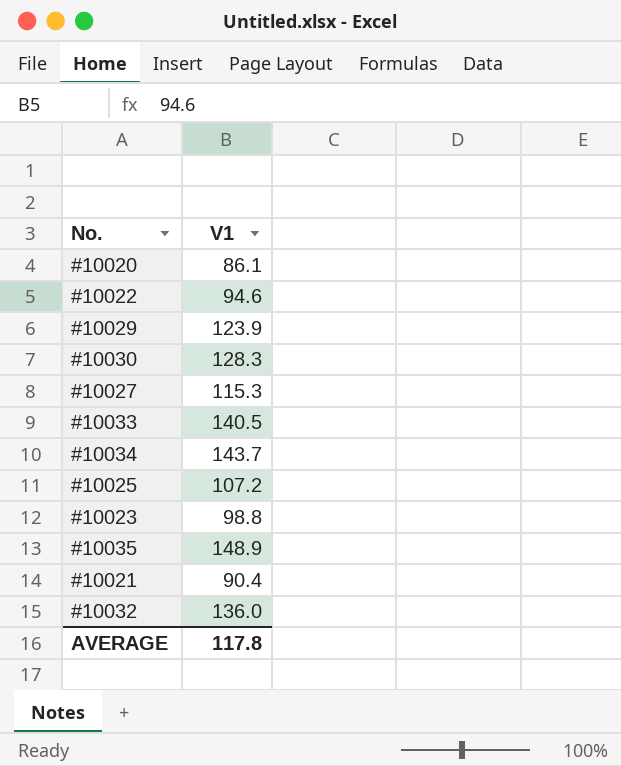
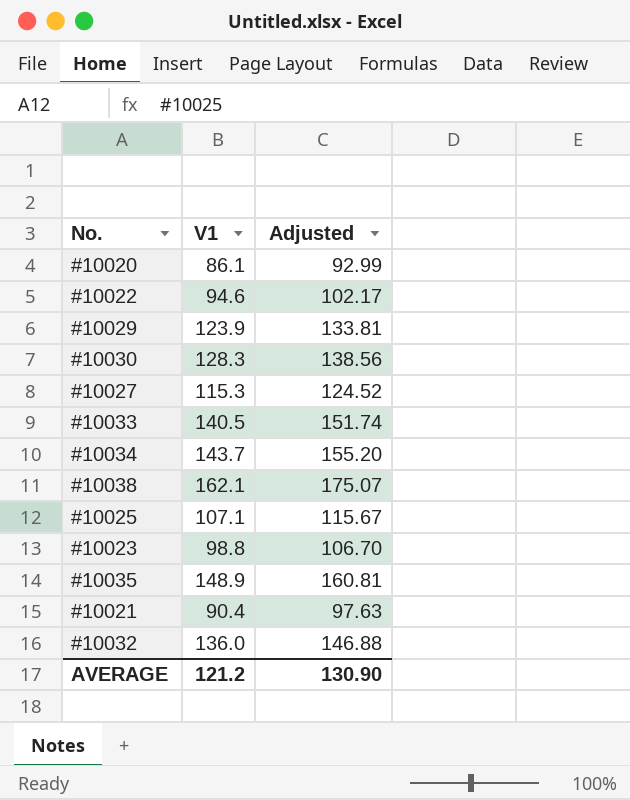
column Adjusted | formula: none -> [V1] * 1.08
row #10038: none -> 162.1 | 175.07
#10025 | V1: 107.2 -> 107.1
AVERAGE | V1: 117.8 -> 121.2

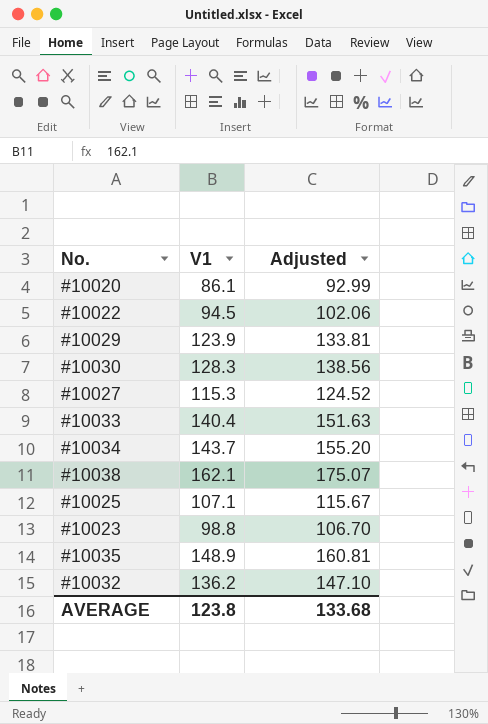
row #10021: 90.4 | 97.63 -> none
#10022 | V1: 94.6 -> 94.5
#10022 | Adjusted: 102.17 -> 102.06
#10033 | V1: 140.5 -> 140.4
#10033 | Adjusted: 151.74 -> 151.63
#10032 | V1: 136.0 -> 136.2
#10032 | Adjusted: 146.88 -> 147.10
AVERAGE | V1: 121.2 -> 123.8
AVERAGE | Adjusted: 130.90 -> 133.68

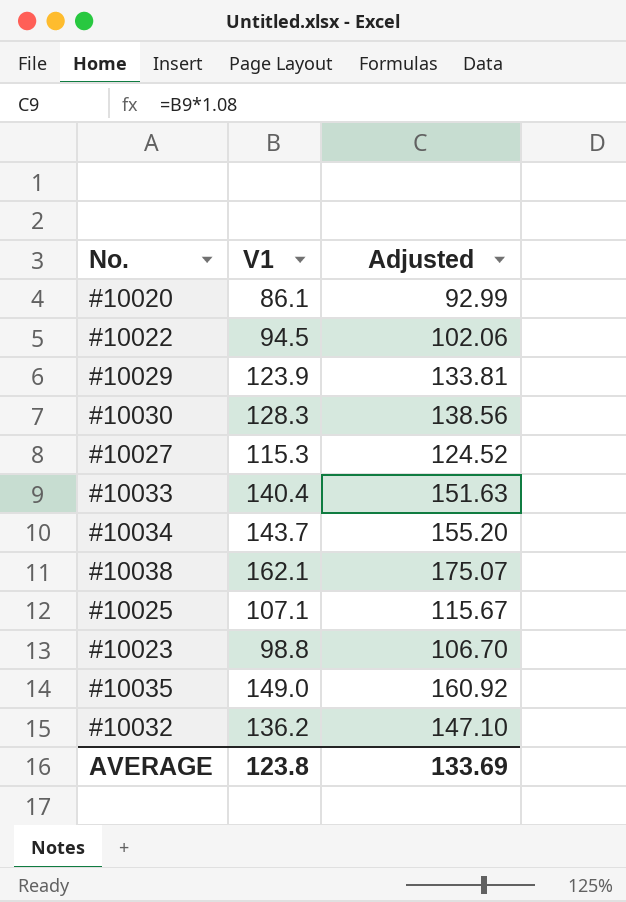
#10035 | V1: 148.9 -> 149.0
#10035 | Adjusted: 160.81 -> 160.92
AVERAGE | Adjusted: 133.68 -> 133.69

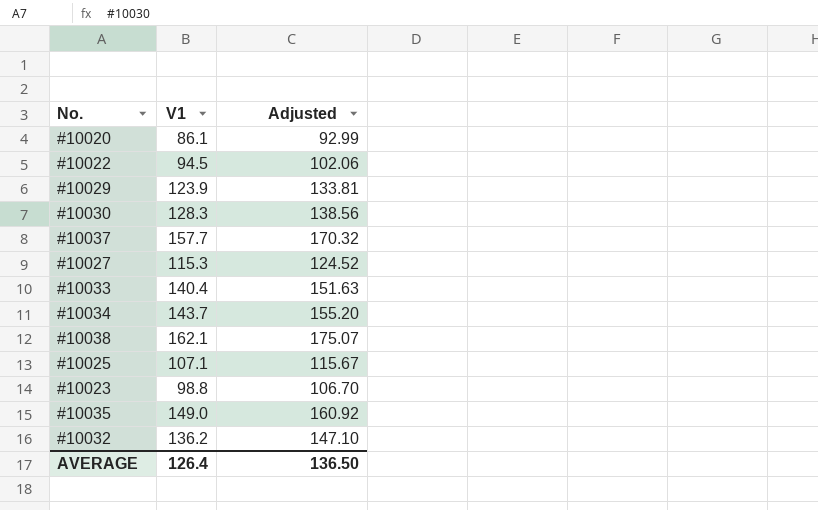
row #10037: none -> 157.7 | 170.32
AVERAGE | V1: 123.8 -> 126.4
AVERAGE | Adjusted: 133.69 -> 136.50

